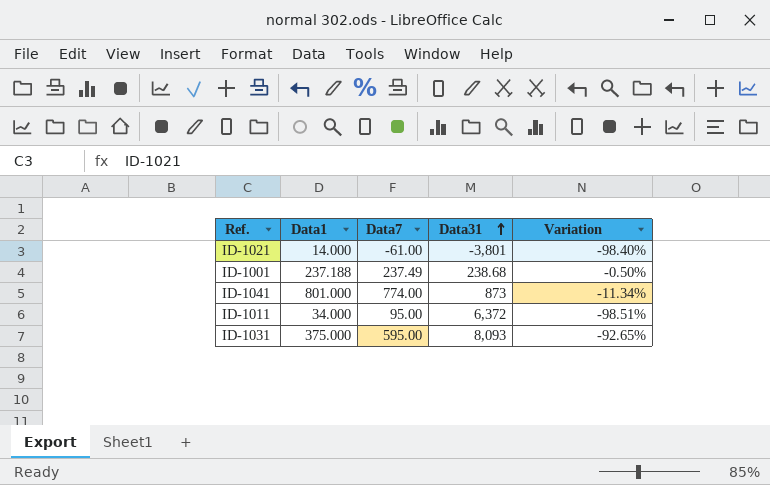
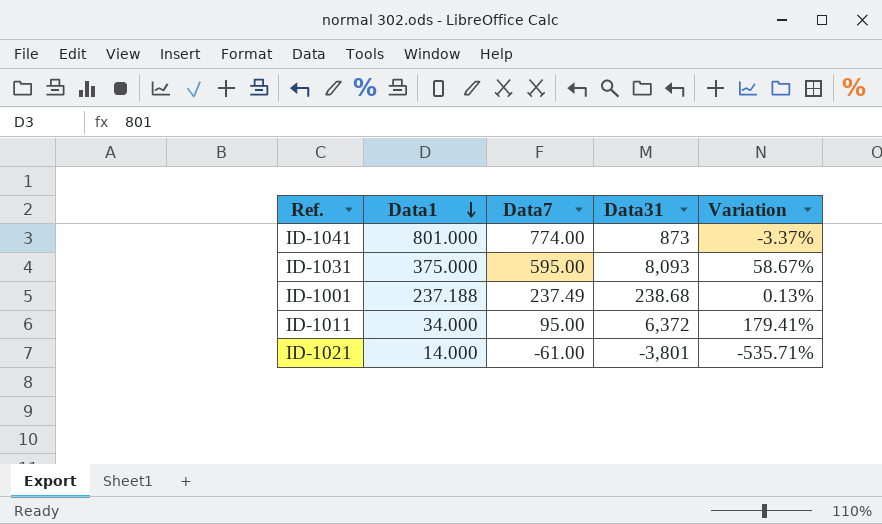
row order: Data31 ascending -> Data1 descending
column Variation | formula: ([Data7] - [Data31]) / [Data31] -> ([Data7] - [Data1]) / [Data1]

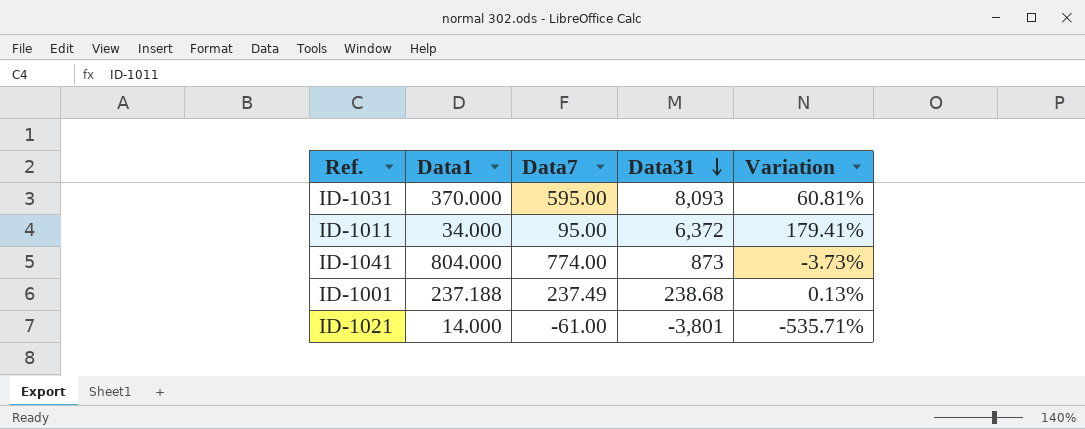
row order: Data1 descending -> Data31 descending
ID-1031 | Data1: 375.000 -> 370.000
ID-1031 | Variation: 58.67% -> 60.81%
ID-1041 | Data1: 801.000 -> 804.000
ID-1041 | Variation: -3.37% -> -3.73%

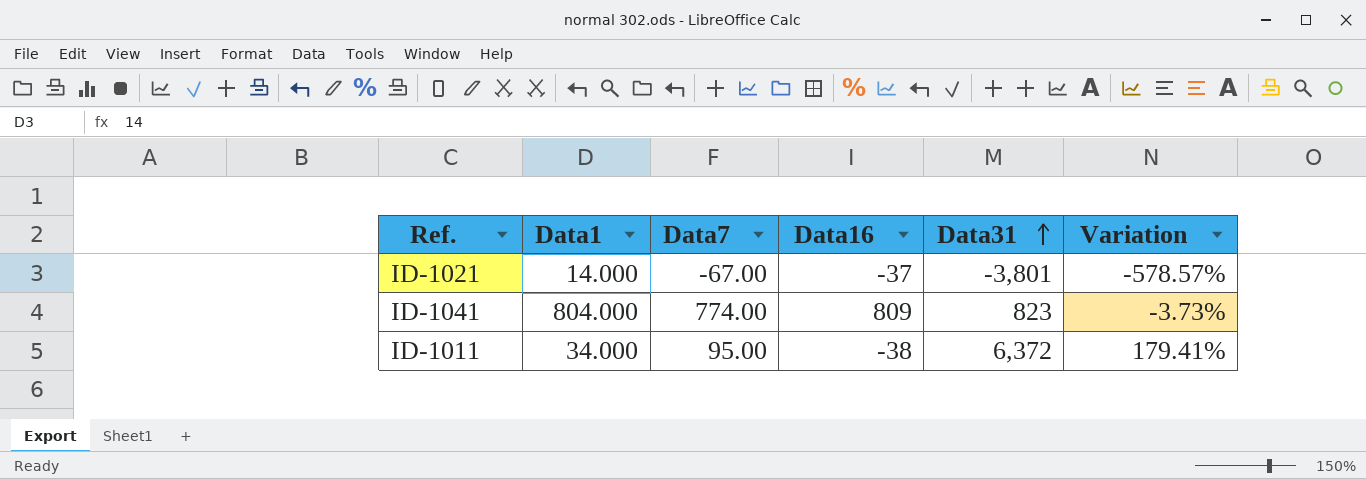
row order: Data31 descending -> Data31 ascending
column Data16 | position: none -> 4
row ID-1031: 370.000 | 595.00 | 8,093 | 60.81% -> none
row ID-1001: 237.188 | 237.49 | 238.68 | 0.13% -> none
ID-1021 | Data7: -61.00 -> -67.00
ID-1021 | Variation: -535.71% -> -578.57%
ID-1041 | Data31: 873 -> 823

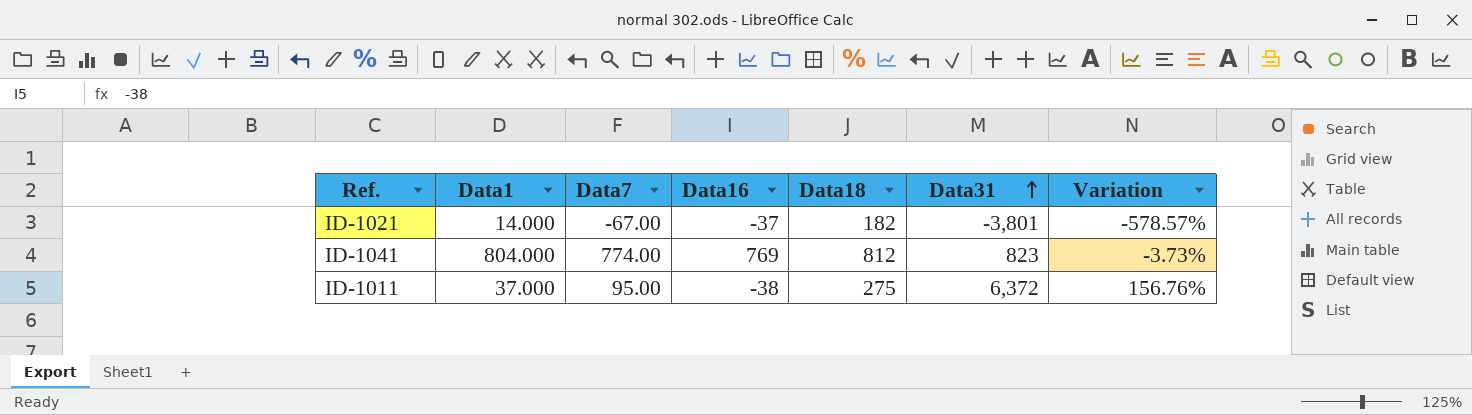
column Data18 | position: none -> 5
ID-1041 | Data16: 809 -> 769
ID-1011 | Data1: 34.000 -> 37.000
ID-1011 | Variation: 179.41% -> 156.76%

